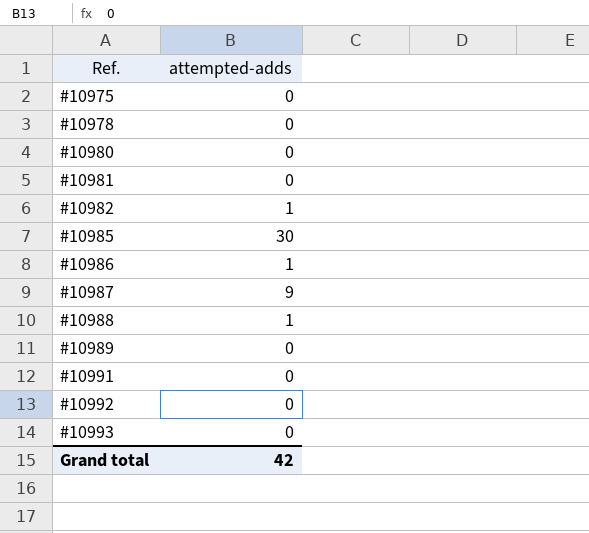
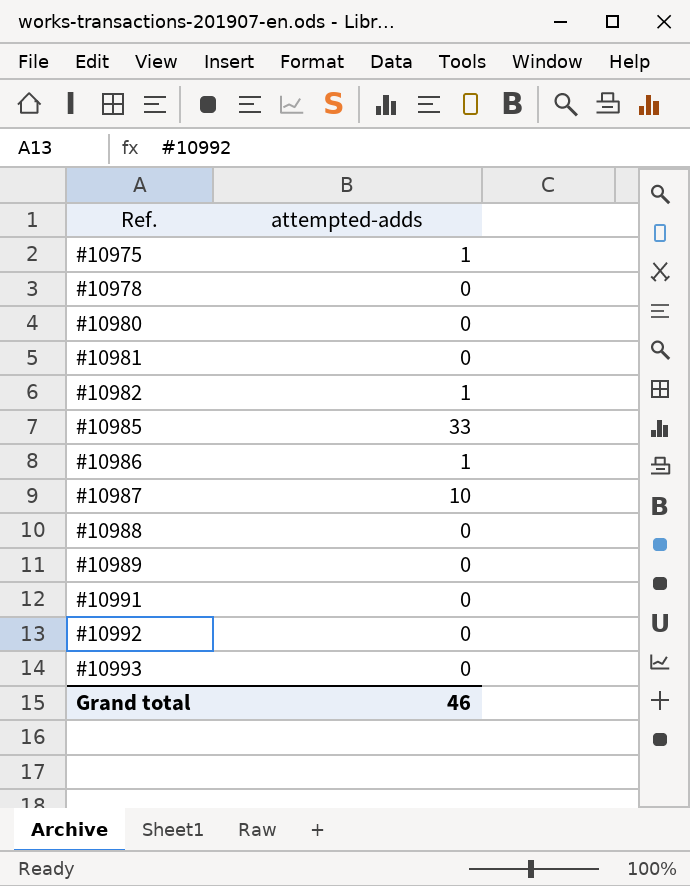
#10975 | attempted-adds: 0 -> 1
#10985 | attempted-adds: 30 -> 33
#10987 | attempted-adds: 9 -> 10
#10988 | attempted-adds: 1 -> 0
Grand total | attempted-adds: 42 -> 46

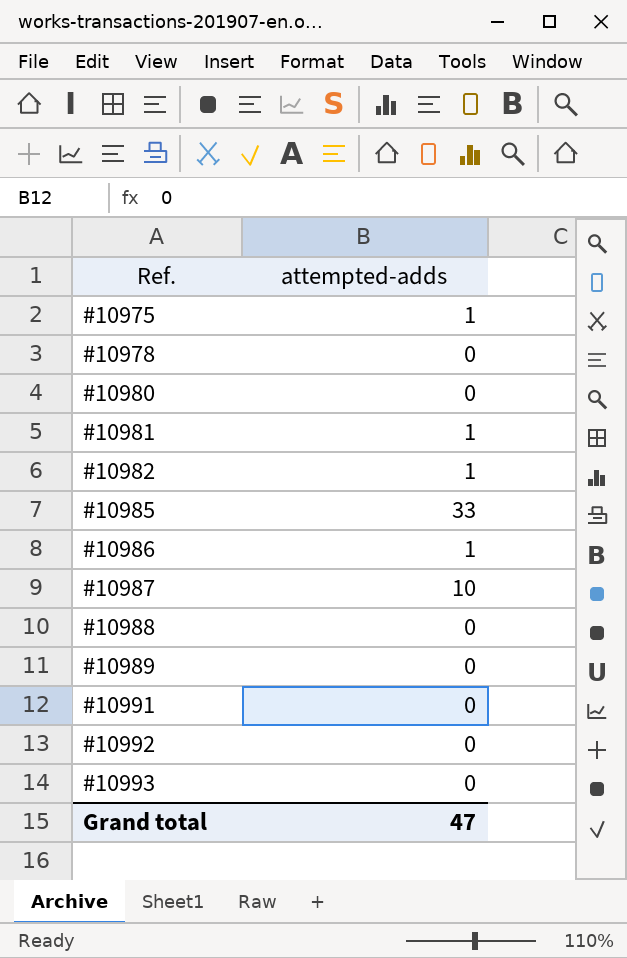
#10981 | attempted-adds: 0 -> 1
Grand total | attempted-adds: 46 -> 47

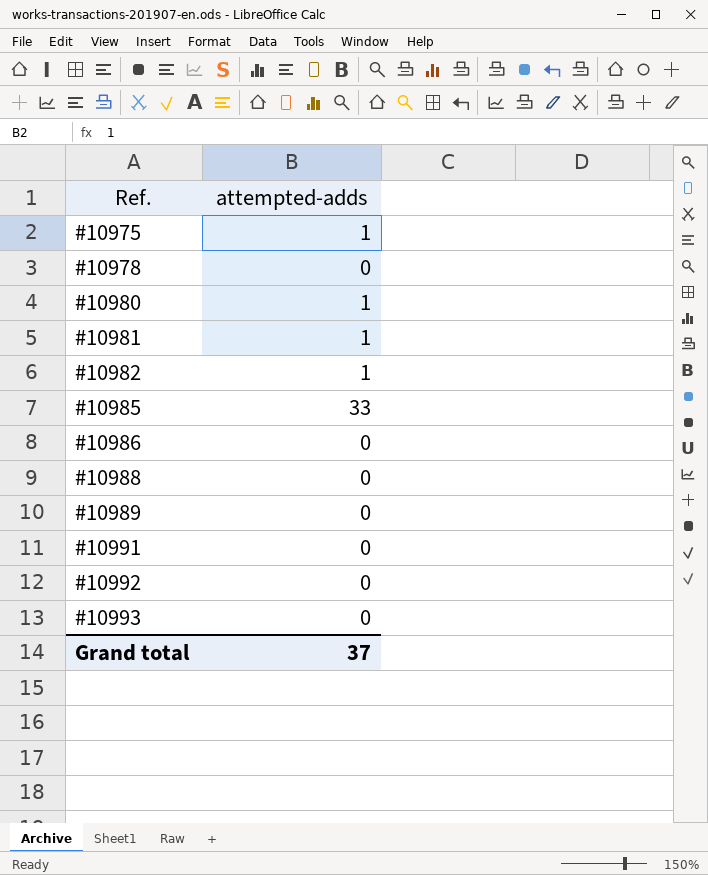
row #10987: 10 -> none
#10980 | attempted-adds: 0 -> 1
#10986 | attempted-adds: 1 -> 0
Grand total | attempted-adds: 47 -> 37

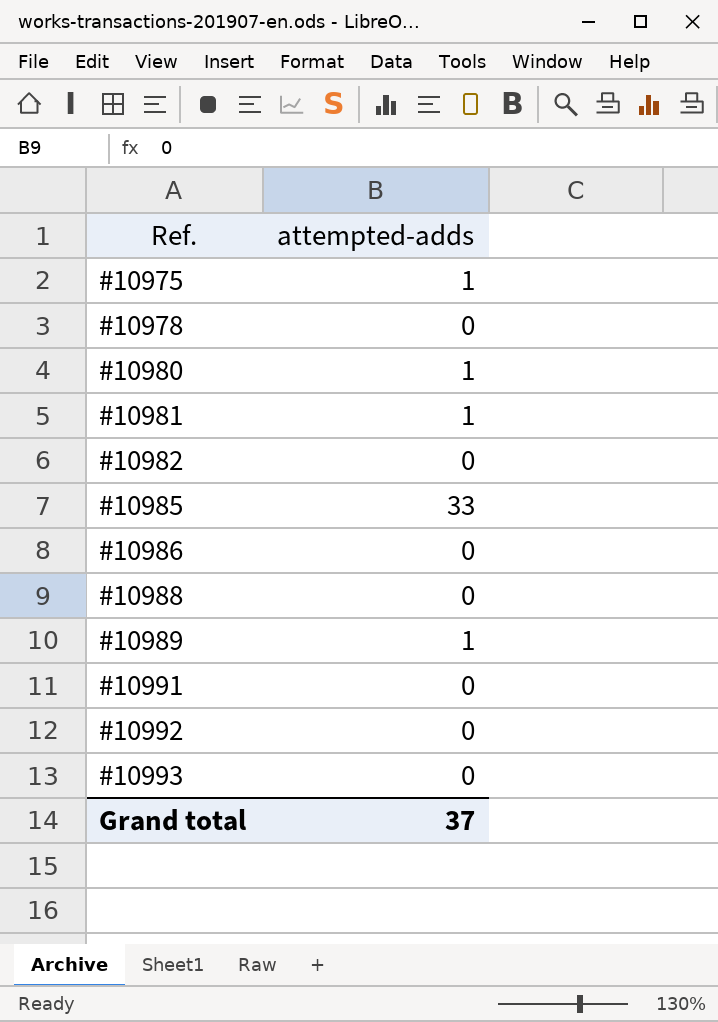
#10982 | attempted-adds: 1 -> 0
#10989 | attempted-adds: 0 -> 1

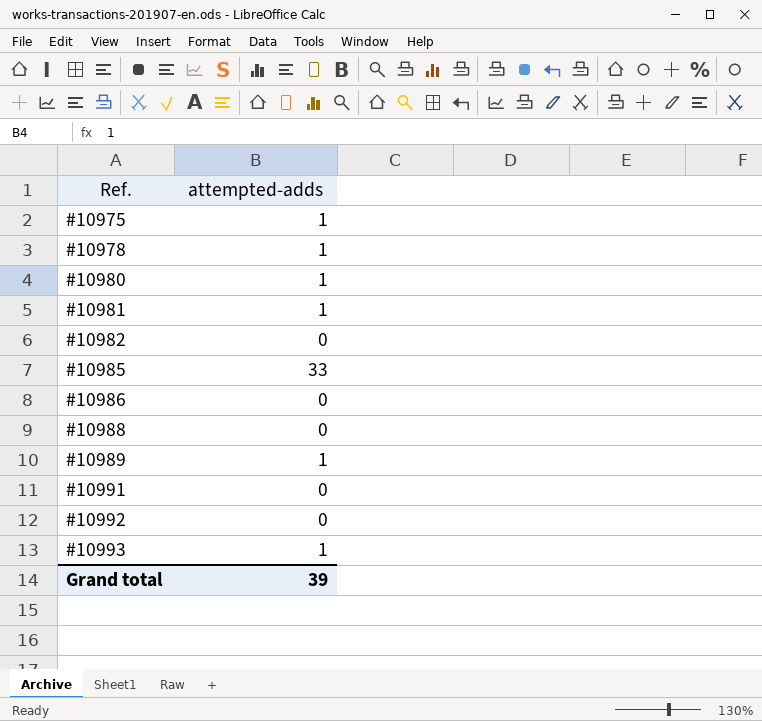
#10978 | attempted-adds: 0 -> 1
#10993 | attempted-adds: 0 -> 1
Grand total | attempted-adds: 37 -> 39

